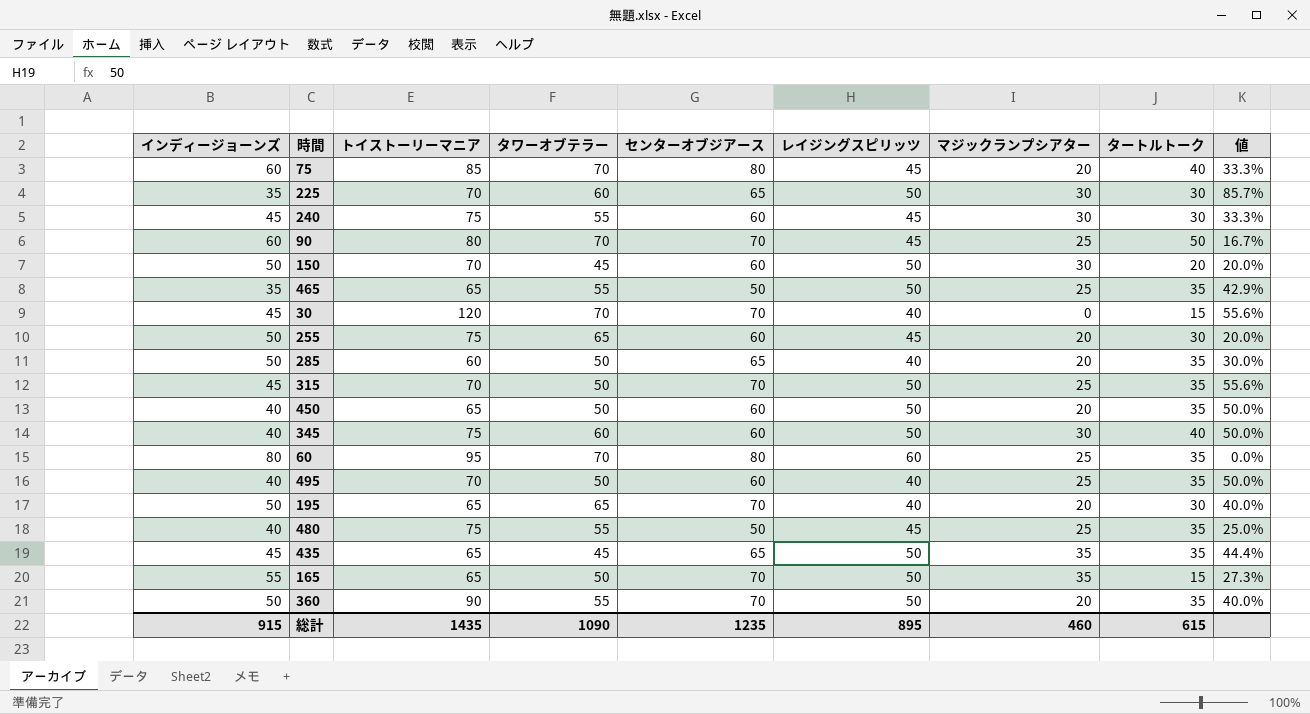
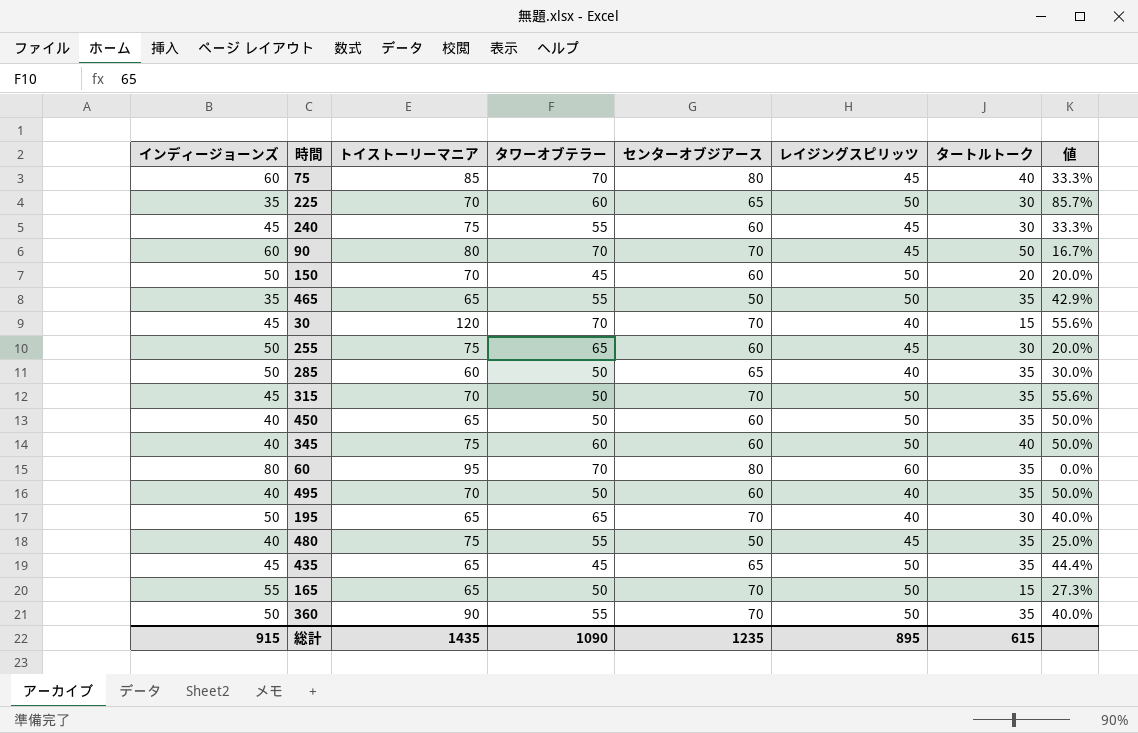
column マジックランプシアター | position: 7 -> none

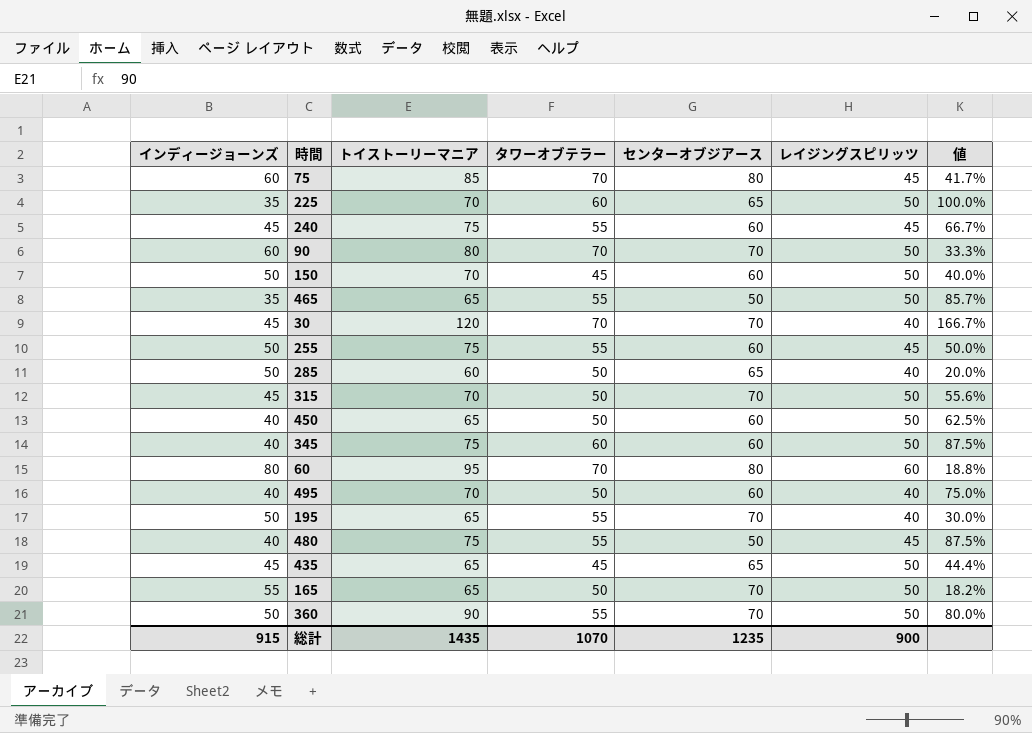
column タートルトーク | position: 7 -> none
column 値 | formula: ([センターオブジアース] - [インディージョーンズ]) / [インディージョーンズ] -> ([トイストーリーマニア] - [インディージョーンズ]) / [インディージョーンズ]
90 | レイジングスピリッツ: 45 -> 50
255 | タワーオブテラー: 65 -> 55
195 | タワーオブテラー: 65 -> 55
総計 | タワーオブテラー: 1090 -> 1070
総計 | レイジングスピリッツ: 895 -> 900

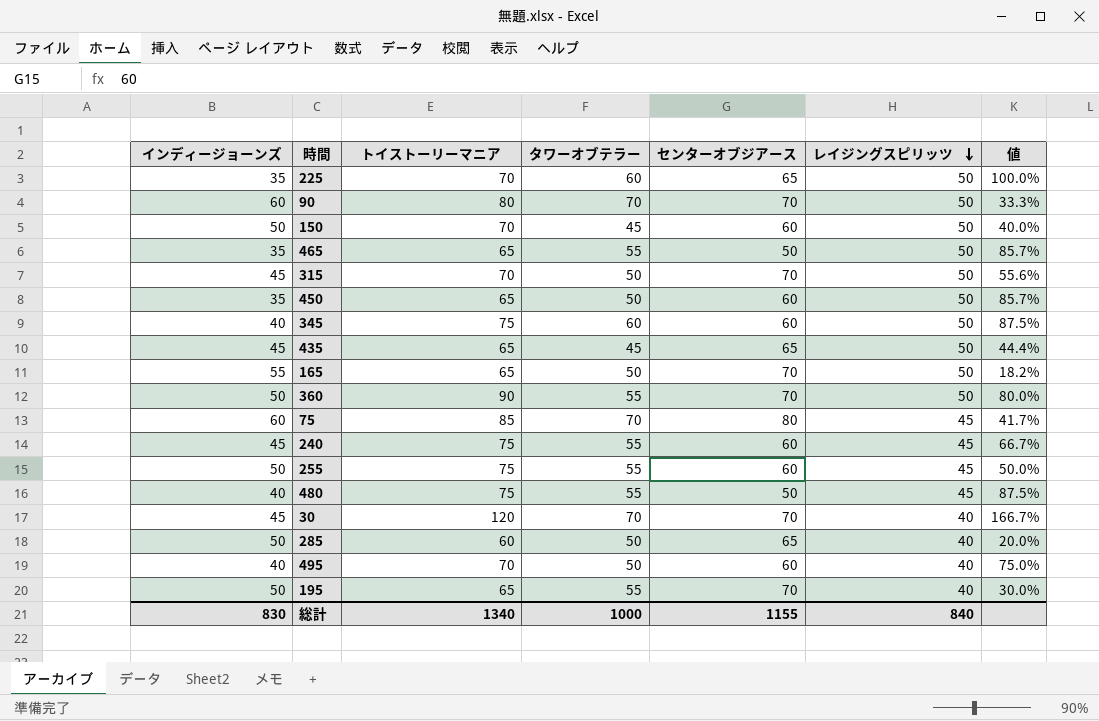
row order: none -> レイジングスピリッツ descending
row 60: 80 | 95 | 70 | 80 | 60 | 18.8% -> none
450 | インディージョーンズ: 40 -> 35
450 | 値: 62.5% -> 85.7%
総計 | インディージョーンズ: 915 -> 830
総計 | トイストーリーマニア: 1435 -> 1340
総計 | タワーオブテラー: 1070 -> 1000
総計 | センターオブジアース: 1235 -> 1155
総計 | レイジングスピリッツ: 900 -> 840

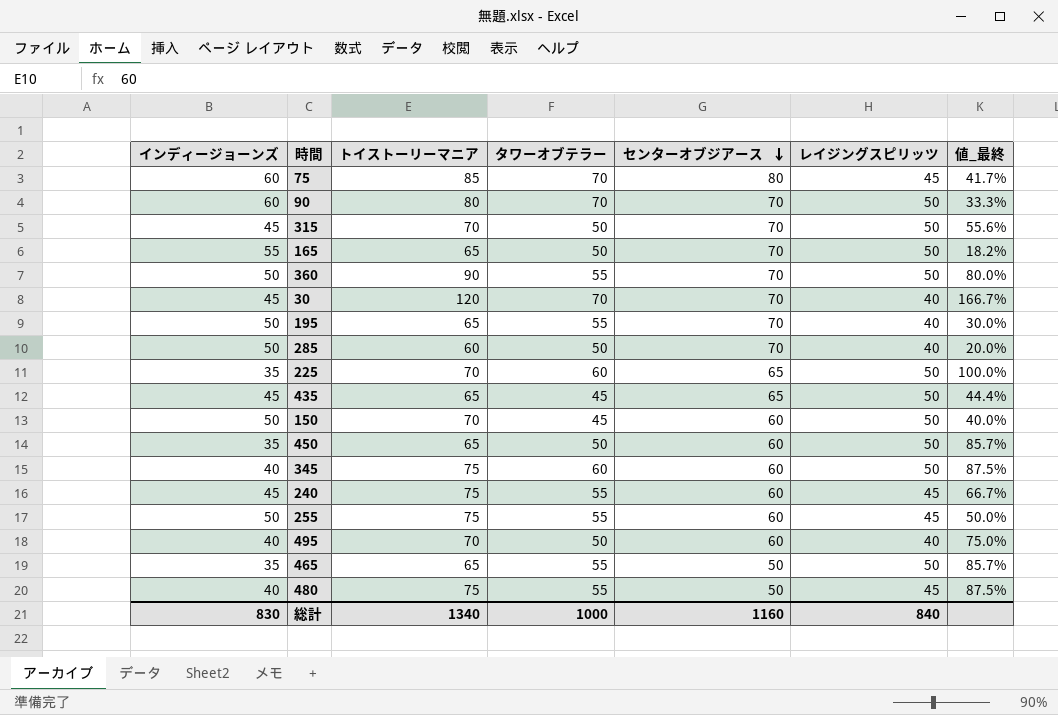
row order: レイジングスピリッツ descending -> センターオブジアース descending
column name: 値 -> 値_最終
285 | センターオブジアース: 65 -> 70
総計 | センターオブジアース: 1155 -> 1160

